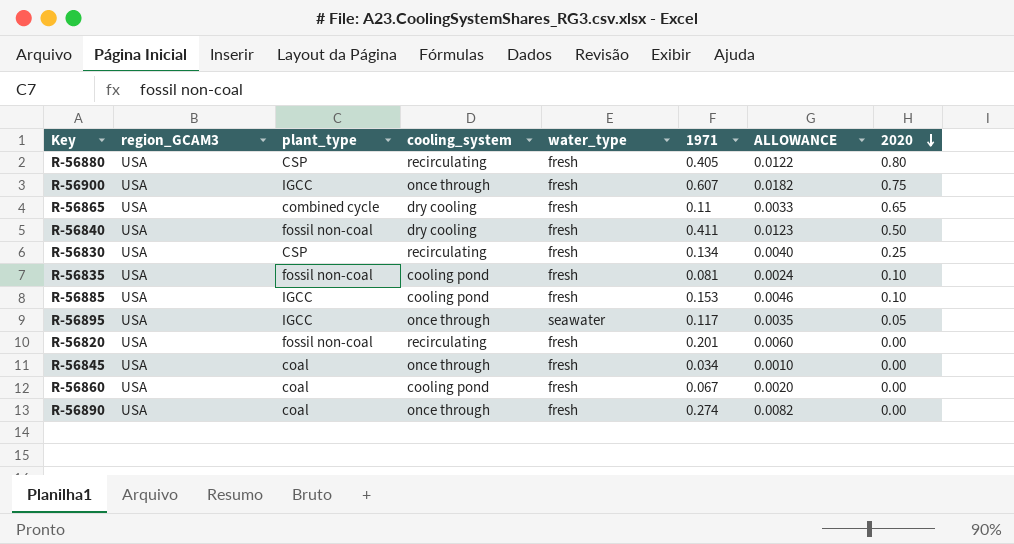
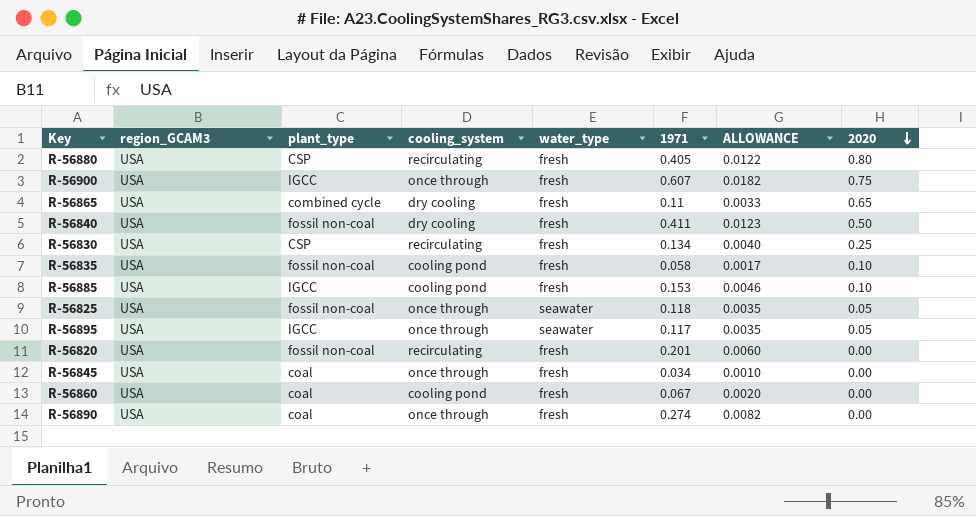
R-56835 | 1971: 0.081 -> 0.058
R-56835 | ALLOWANCE: 0.0024 -> 0.0017
row R-56825: none -> USA | fossil non-coal | once through | seawater | 0.118 | 0.0035 | 0.05

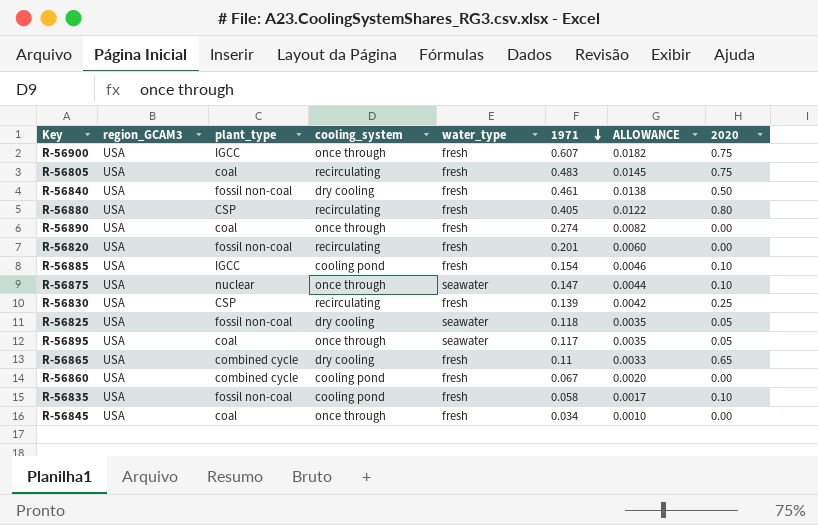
row order: 2020 descending -> 1971 descending
row R-56805: none -> USA | coal | recirculating | fresh | 0.483 | 0.0145 | 0.75
R-56840 | 1971: 0.411 -> 0.461
R-56840 | ALLOWANCE: 0.0123 -> 0.0138
R-56885 | 1971: 0.153 -> 0.154
row R-56875: none -> USA | nuclear | once through | seawater | 0.147 | 0.0044 | 0.10
R-56830 | 1971: 0.134 -> 0.139
R-56830 | ALLOWANCE: 0.0040 -> 0.0042
R-56825 | cooling_system: once through -> dry cooling
R-56895 | plant_type: IGCC -> coal
R-56860 | plant_type: coal -> combined cycle

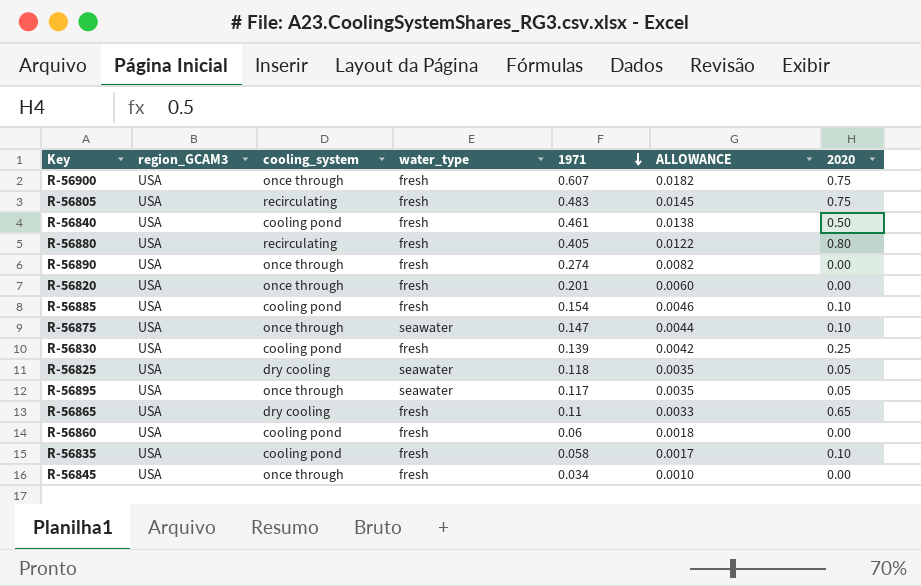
column plant_type | position: 3 -> none
R-56840 | cooling_system: dry cooling -> cooling pond
R-56820 | cooling_system: recirculating -> once through
R-56830 | cooling_system: recirculating -> cooling pond
R-56860 | 1971: 0.067 -> 0.06
R-56860 | ALLOWANCE: 0.0020 -> 0.0018

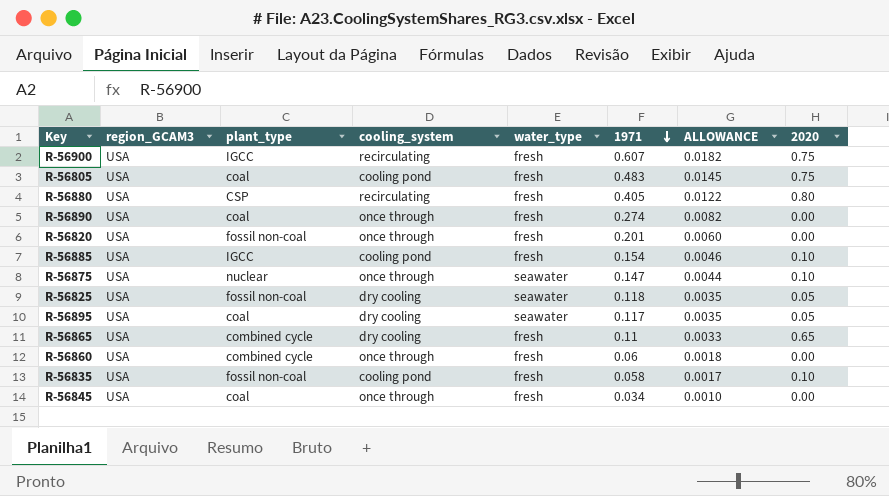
column plant_type | position: none -> 3
row R-56840: USA | cooling pond | fresh | 0.461 | 0.0138 | 0.50 -> none
row R-56830: USA | cooling pond | fresh | 0.139 | 0.0042 | 0.25 -> none
R-56900 | cooling_system: once through -> recirculating
R-56805 | cooling_system: recirculating -> cooling pond
R-56895 | cooling_system: once through -> dry cooling
R-56860 | cooling_system: cooling pond -> once through

